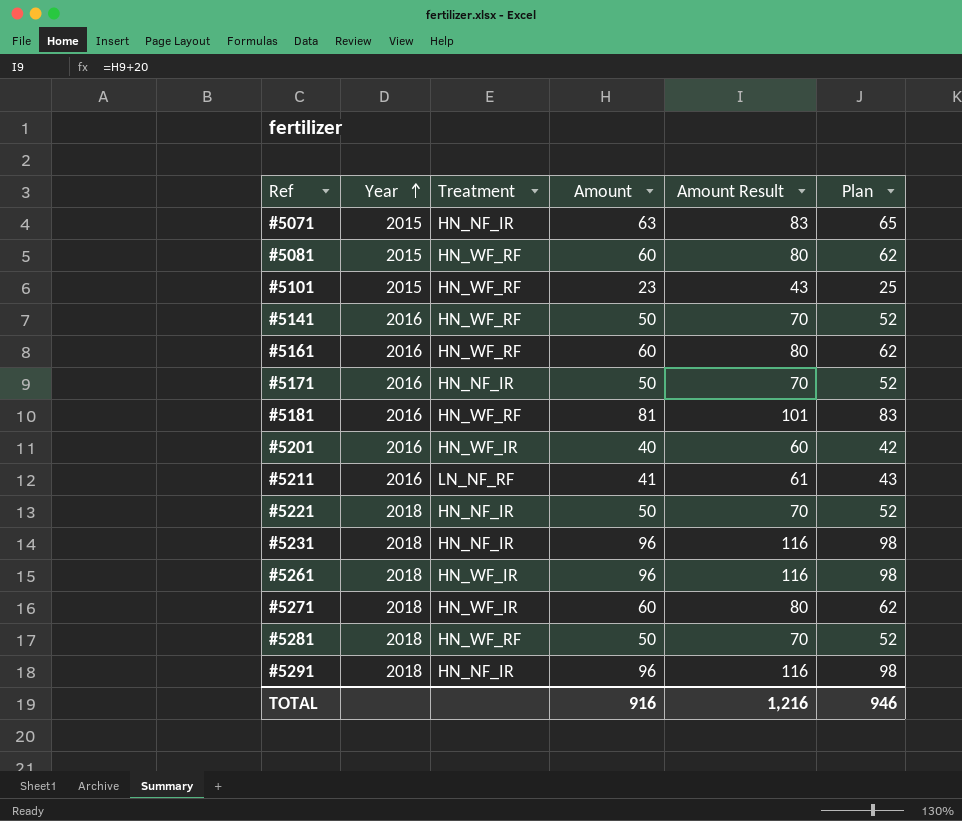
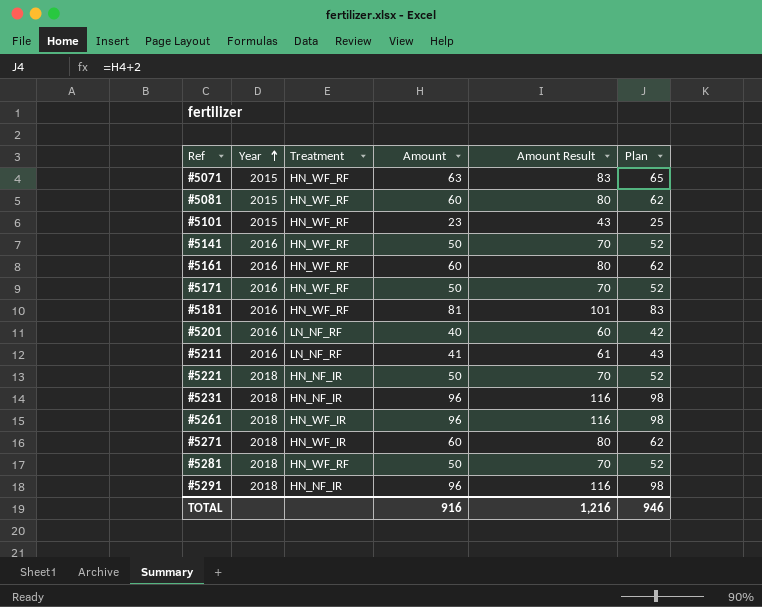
#5071 | Treatment: HN_NF_IR -> HN_WF_RF
#5171 | Treatment: HN_NF_IR -> HN_WF_RF
#5201 | Treatment: HN_WF_IR -> LN_NF_RF

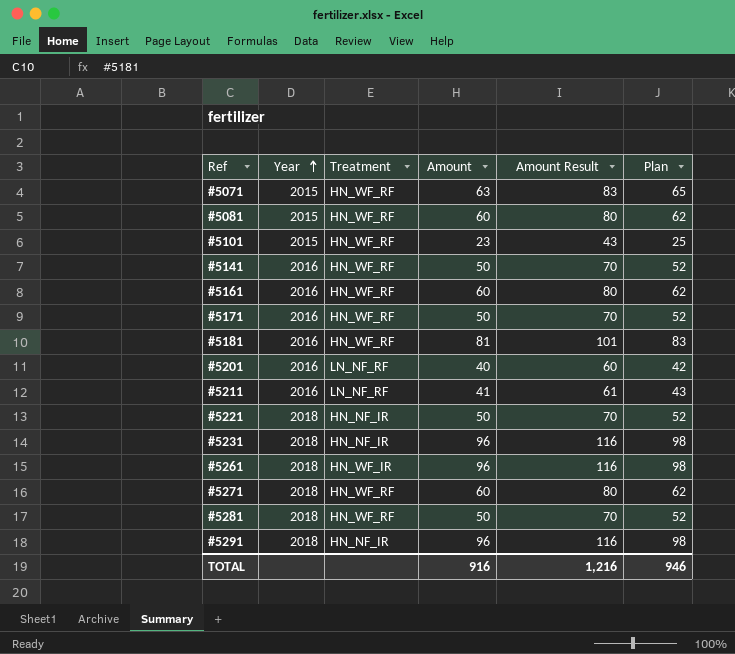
#5271 | Treatment: HN_WF_IR -> HN_WF_RF

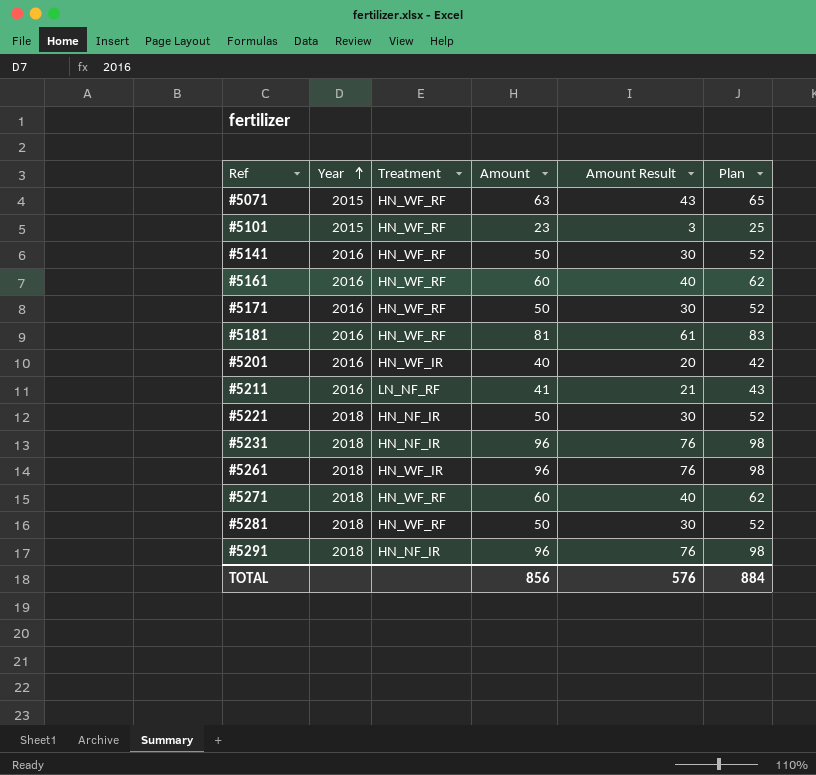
column Amount Result | formula: [Amount] + 20 -> [Amount] - 20
row #5081: 2015 | HN_WF_RF | 60 | 80 | 62 -> none
#5201 | Treatment: LN_NF_RF -> HN_WF_IR
TOTAL | Amount: 916 -> 856
TOTAL | Amount Result: 1,216 -> 576
TOTAL | Plan: 946 -> 884

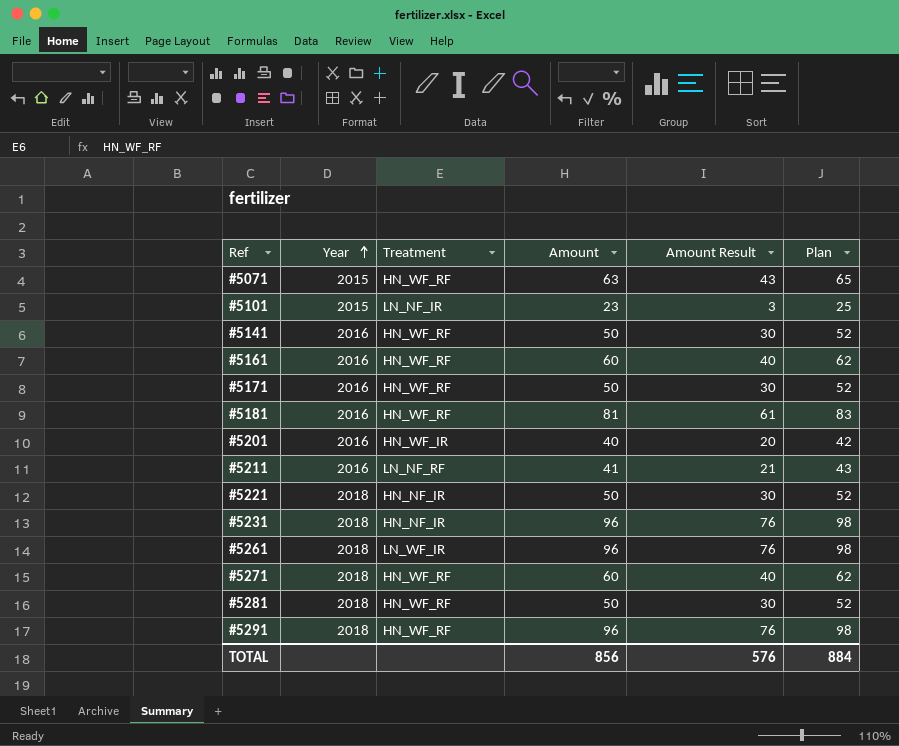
#5101 | Treatment: HN_WF_RF -> LN_NF_IR
#5261 | Treatment: HN_WF_IR -> LN_WF_IR
#5291 | Treatment: HN_NF_IR -> HN_WF_RF

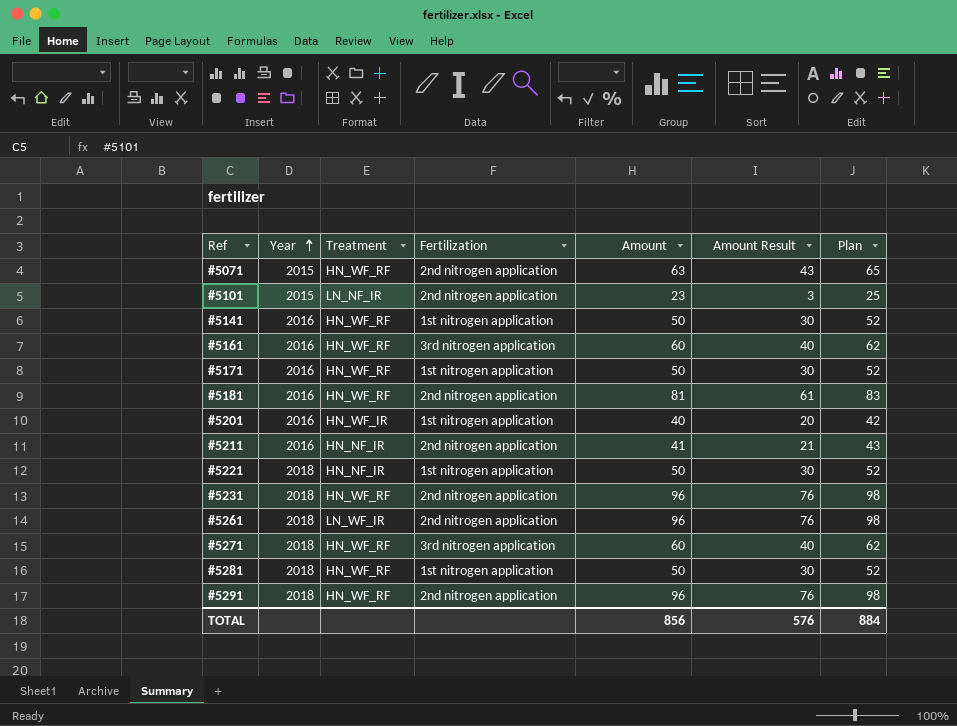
column Fertilization | position: none -> 4
#5211 | Treatment: LN_NF_RF -> HN_NF_IR
#5231 | Treatment: HN_NF_IR -> HN_WF_RF

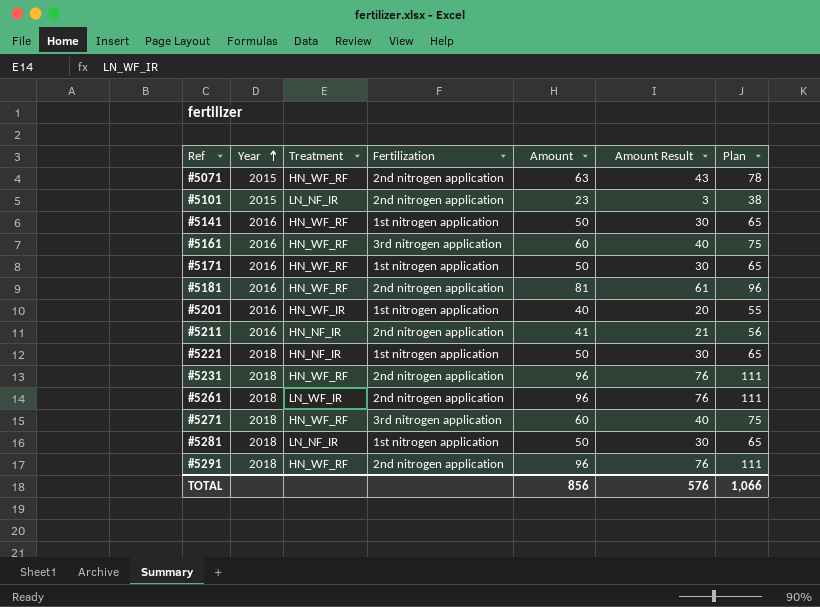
column Plan | formula: [Amount] + 2 -> [Amount] + 15
#5281 | Treatment: HN_WF_RF -> LN_NF_IR
TOTAL | Plan: 884 -> 1,066

